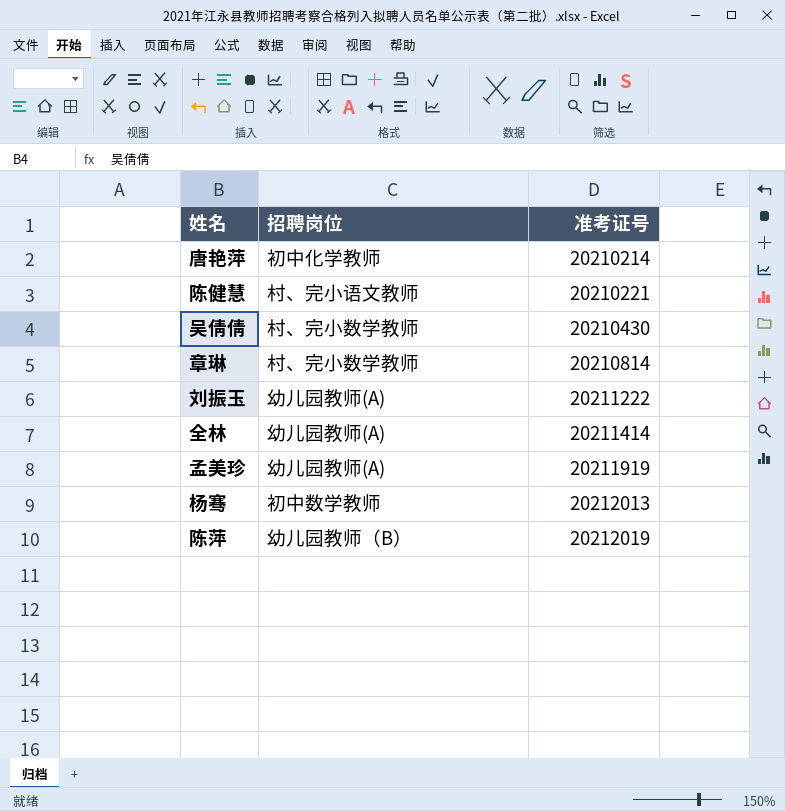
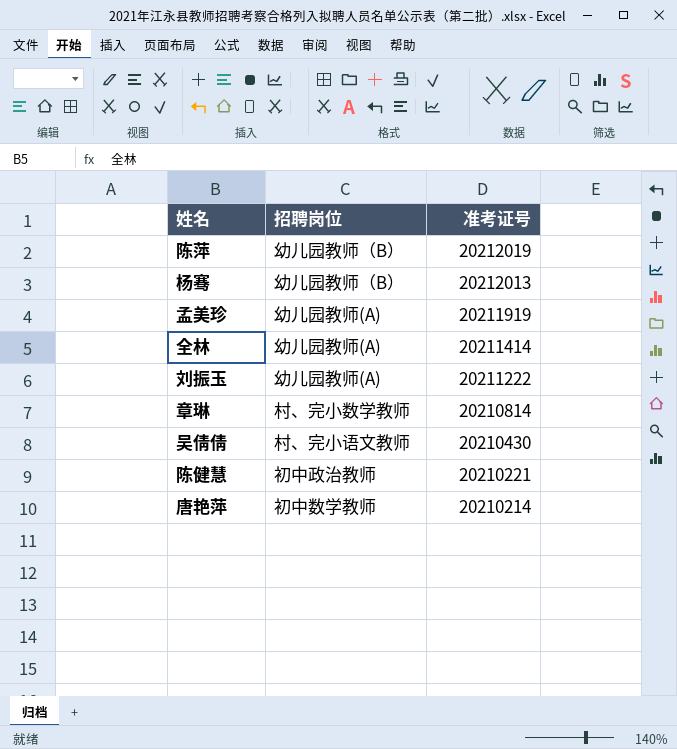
row order: 准考证号 ascending -> 准考证号 descending
杨骞 | 招聘岗位: 初中数学教师 -> 幼儿园教师（B）
吴倩倩 | 招聘岗位: 村、完小数学教师 -> 村、完小语文教师
陈健慧 | 招聘岗位: 村、完小语文教师 -> 初中政治教师
唐艳萍 | 招聘岗位: 初中化学教师 -> 初中数学教师

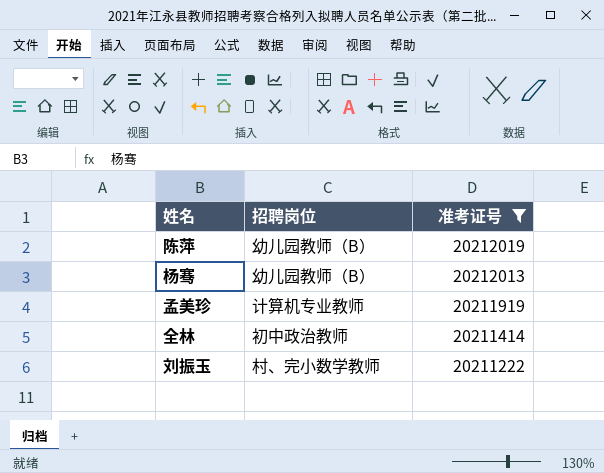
filter: none -> 准考证号 >= 20211222
孟美珍 | 招聘岗位: 幼儿园教师(A) -> 计算机专业教师
全林 | 招聘岗位: 幼儿园教师(A) -> 初中政治教师
刘振玉 | 招聘岗位: 幼儿园教师(A) -> 村、完小数学教师

